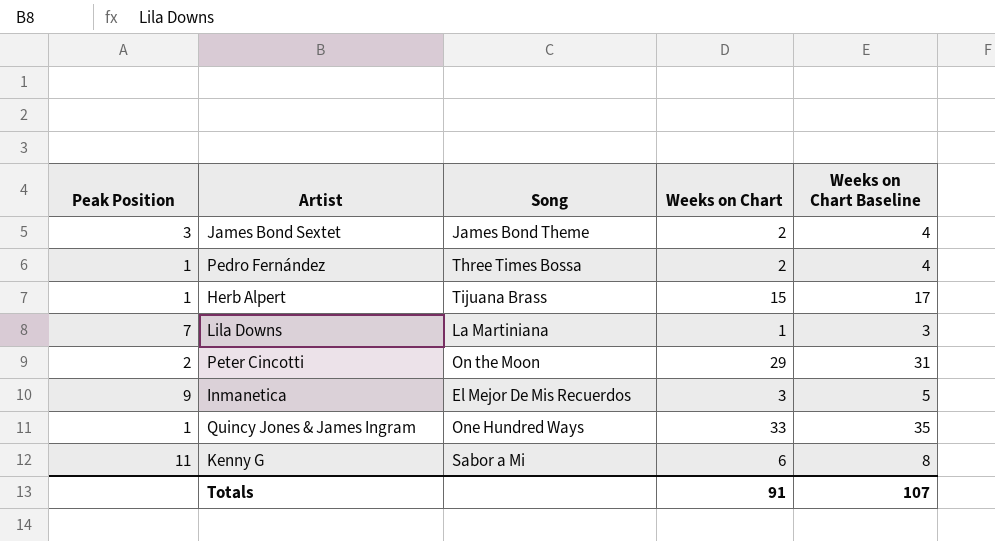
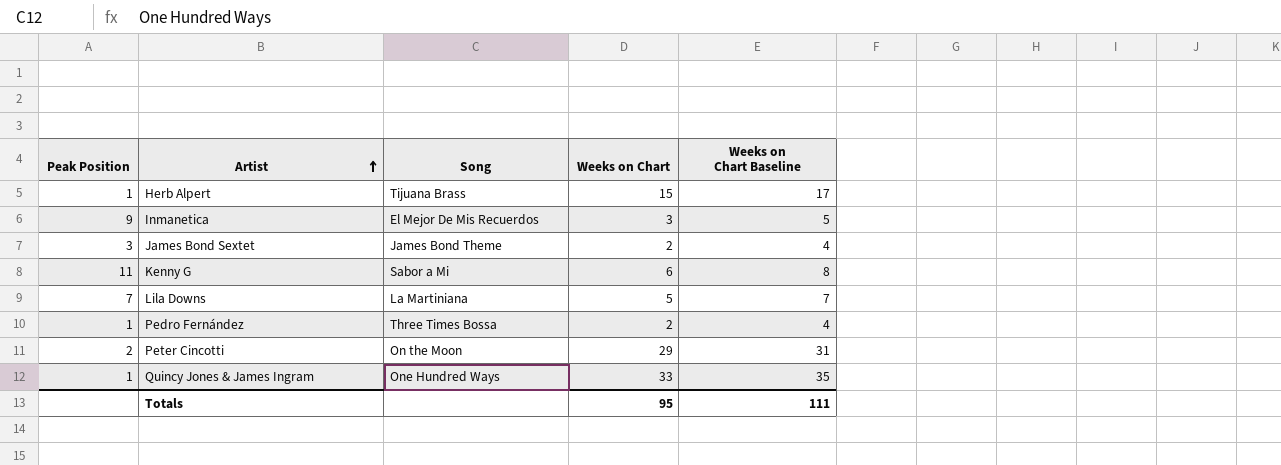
row order: none -> Artist ascending
Lila Downs | Weeks on Chart: 1 -> 5
Lila Downs | Weeks on Chart Baseline: 3 -> 7
Totals | Weeks on Chart: 91 -> 95
Totals | Weeks on Chart Baseline: 107 -> 111

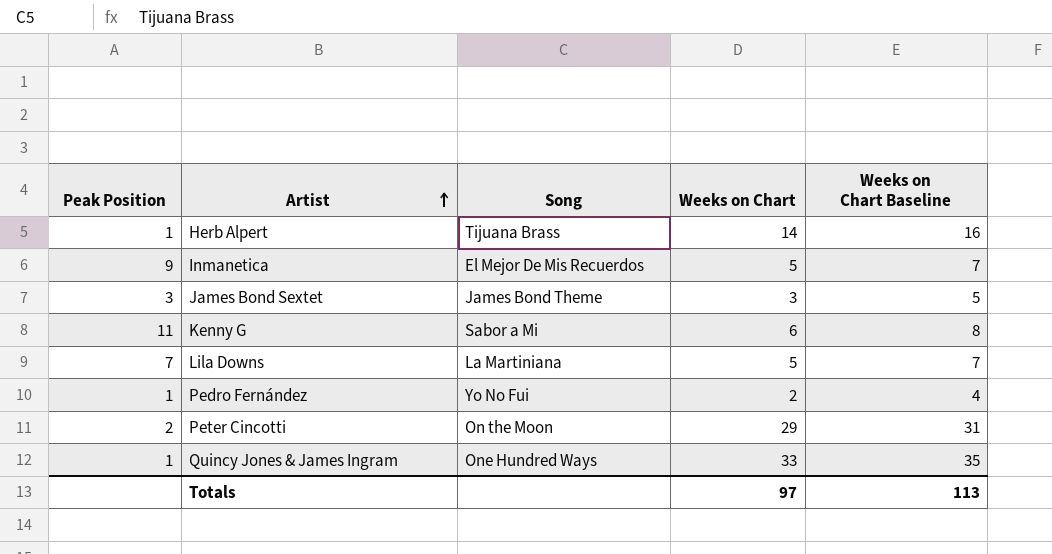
Herb Alpert | Weeks on Chart: 15 -> 14
Herb Alpert | Weeks on Chart Baseline: 17 -> 16
Inmanetica | Weeks on Chart: 3 -> 5
Inmanetica | Weeks on Chart Baseline: 5 -> 7
James Bond Sextet | Weeks on Chart: 2 -> 3
James Bond Sextet | Weeks on Chart Baseline: 4 -> 5
Pedro Fernández | Song: Three Times Bossa -> Yo No Fui
Totals | Weeks on Chart: 95 -> 97
Totals | Weeks on Chart Baseline: 111 -> 113

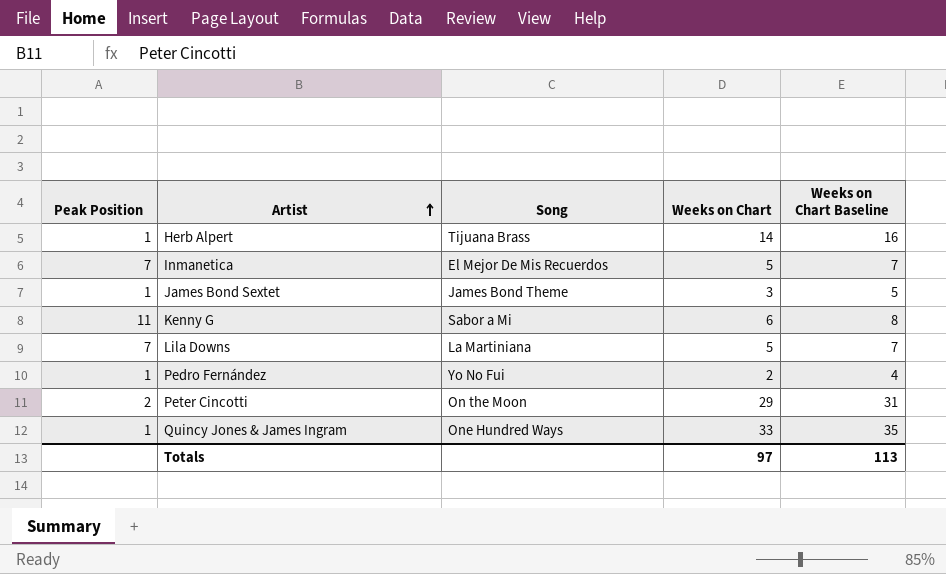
Inmanetica | Peak Position: 9 -> 7
James Bond Sextet | Peak Position: 3 -> 1

